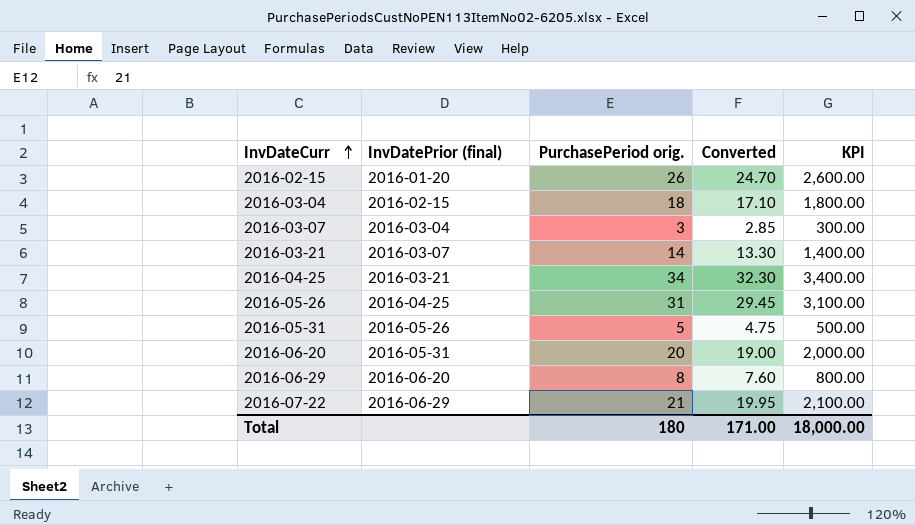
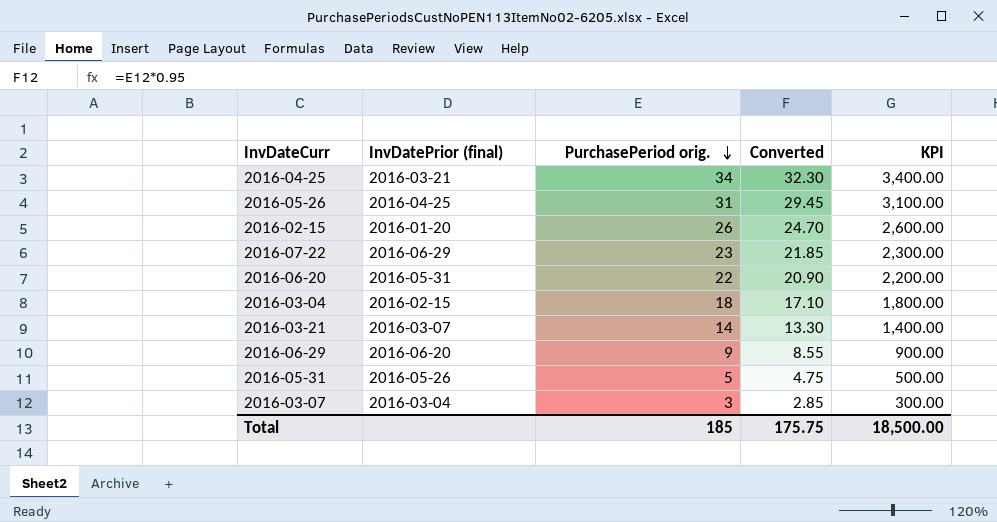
row order: InvDateCurr ascending -> PurchasePeriod orig. descending
2016-07-22 | PurchasePeriod orig.: 21 -> 23
2016-07-22 | Converted: 19.95 -> 21.85
2016-07-22 | KPI: 2,100.00 -> 2,300.00
2016-06-20 | PurchasePeriod orig.: 20 -> 22
2016-06-20 | Converted: 19.00 -> 20.90
2016-06-20 | KPI: 2,000.00 -> 2,200.00
2016-06-29 | PurchasePeriod orig.: 8 -> 9
2016-06-29 | Converted: 7.60 -> 8.55
2016-06-29 | KPI: 800.00 -> 900.00
Total | PurchasePeriod orig.: 180 -> 185
Total | Converted: 171.00 -> 175.75
Total | KPI: 18,000.00 -> 18,500.00

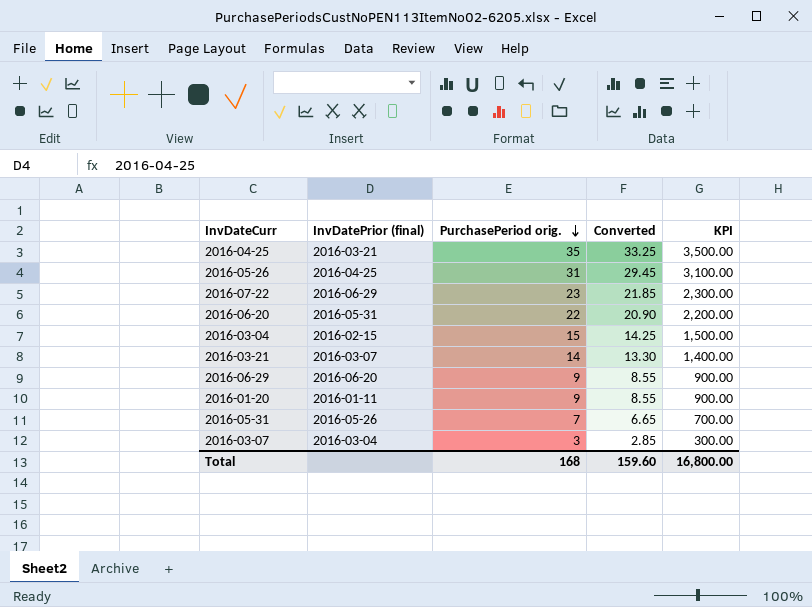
row 2016-02-15: 2016-01-20 | 26 | 24.70 | 2,600.00 -> none
2016-04-25 | PurchasePeriod orig.: 34 -> 35
2016-04-25 | Converted: 32.30 -> 33.25
2016-04-25 | KPI: 3,400.00 -> 3,500.00
2016-03-04 | PurchasePeriod orig.: 18 -> 15
2016-03-04 | Converted: 17.10 -> 14.25
2016-03-04 | KPI: 1,800.00 -> 1,500.00
row 2016-01-20: none -> 2016-01-11 | 9 | 8.55 | 900.00
2016-05-31 | PurchasePeriod orig.: 5 -> 7
2016-05-31 | Converted: 4.75 -> 6.65
2016-05-31 | KPI: 500.00 -> 700.00
Total | PurchasePeriod orig.: 185 -> 168
Total | Converted: 175.75 -> 159.60
Total | KPI: 18,500.00 -> 16,800.00

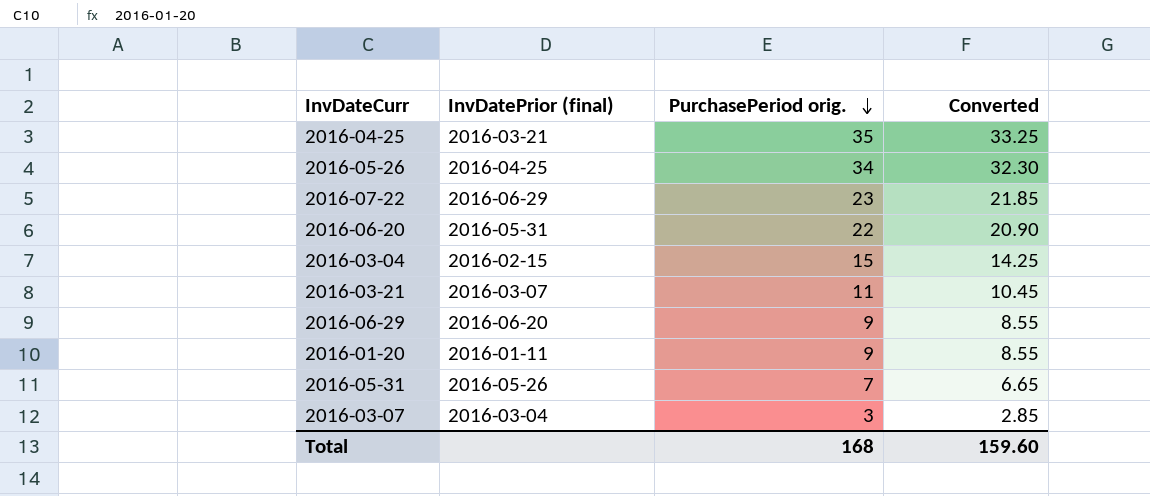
column KPI | formula: [PurchasePeriod orig.] * 100 -> none
2016-05-26 | PurchasePeriod orig.: 31 -> 34
2016-05-26 | Converted: 29.45 -> 32.30
2016-03-21 | PurchasePeriod orig.: 14 -> 11
2016-03-21 | Converted: 13.30 -> 10.45

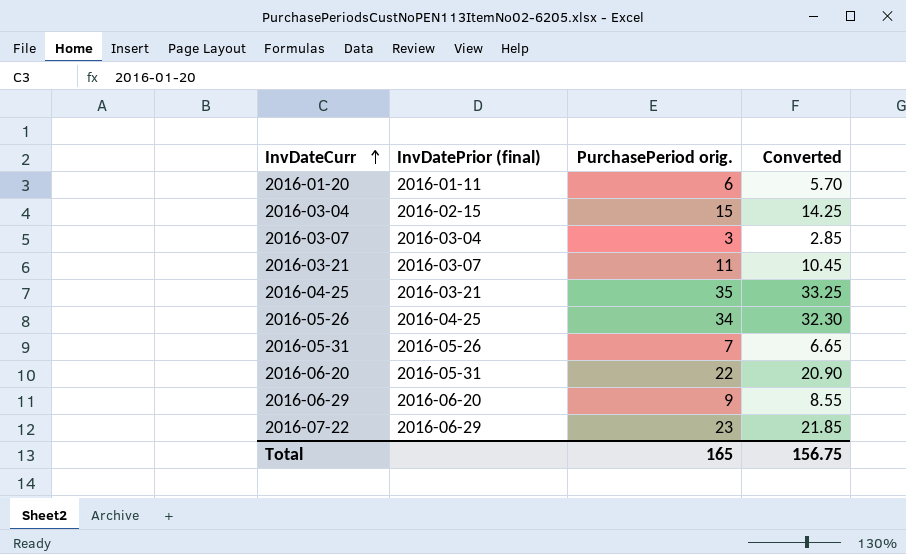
row order: PurchasePeriod orig. descending -> InvDateCurr ascending
2016-01-20 | PurchasePeriod orig.: 9 -> 6
2016-01-20 | Converted: 8.55 -> 5.70
Total | PurchasePeriod orig.: 168 -> 165
Total | Converted: 159.60 -> 156.75

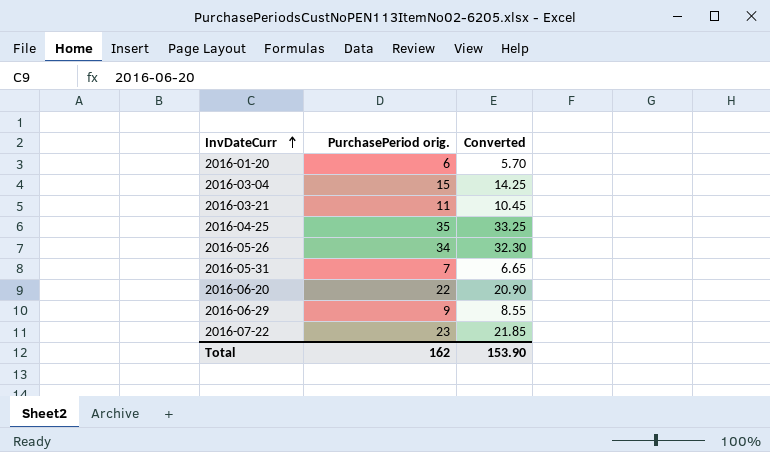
column InvDatePrior (final) | position: 2 -> none
row 2016-03-07: 2016-03-04 | 3 | 2.85 -> none
Total | PurchasePeriod orig.: 165 -> 162
Total | Converted: 156.75 -> 153.90

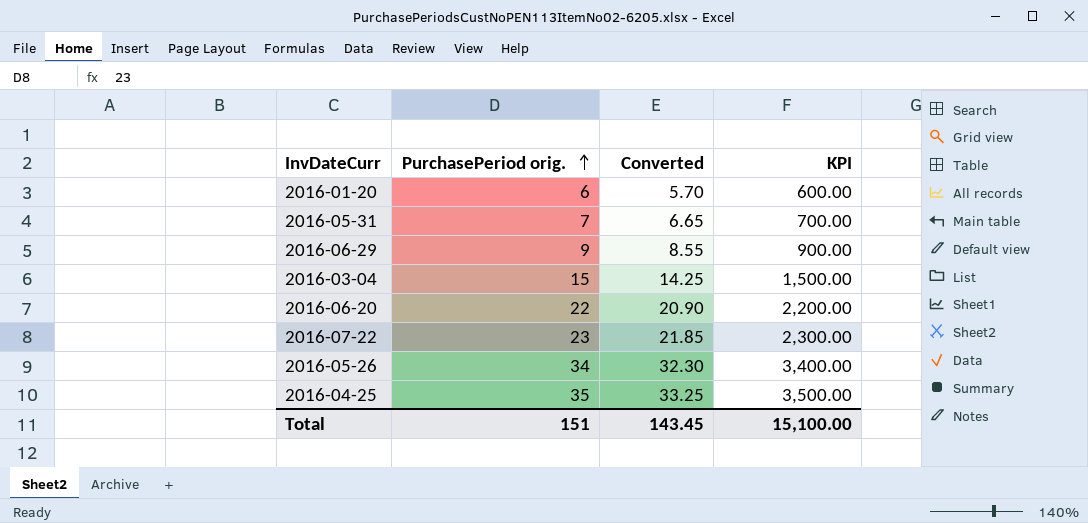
row order: InvDateCurr ascending -> PurchasePeriod orig. ascending
column KPI | formula: none -> [PurchasePeriod orig.] * 100
row 2016-03-21: 11 | 10.45 -> none
Total | PurchasePeriod orig.: 162 -> 151
Total | Converted: 153.90 -> 143.45

